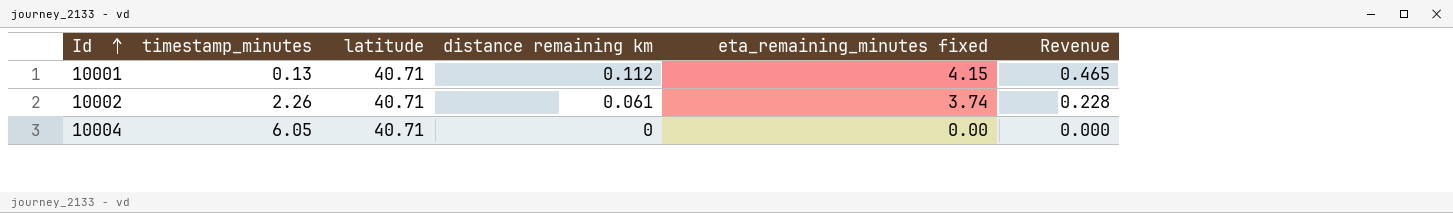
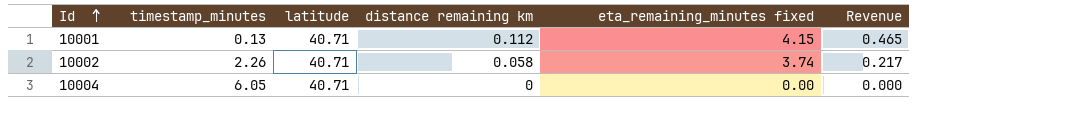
10002 | distance remaining km: 0.061 -> 0.058
10002 | Revenue: 0.228 -> 0.217

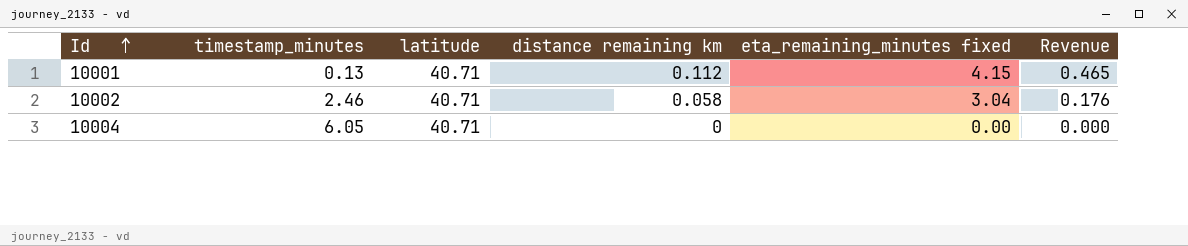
10002 | timestamp_minutes: 2.26 -> 2.46
10002 | eta_remaining_minutes fixed: 3.74 -> 3.04
10002 | Revenue: 0.217 -> 0.176

